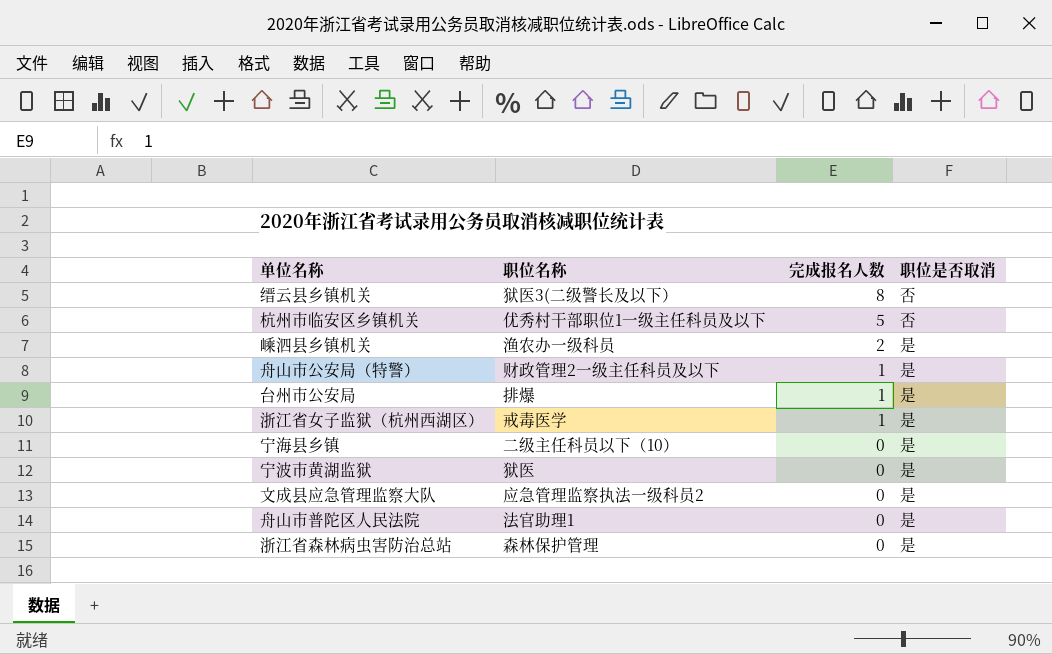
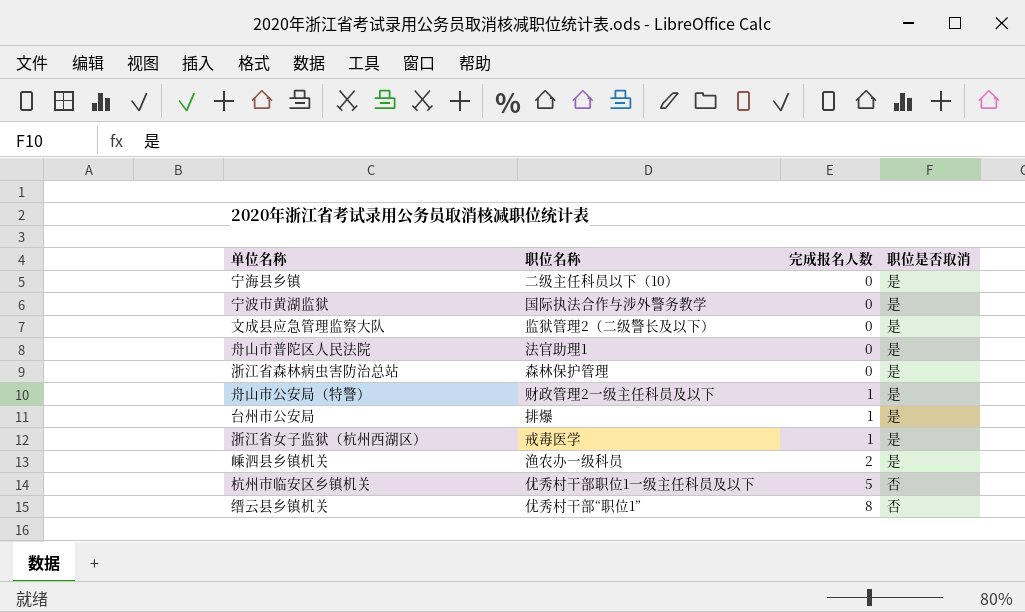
row order: 完成报名人数 descending -> 完成报名人数 ascending
宁波市黄湖监狱 | 职位名称: 狱医 -> 国际执法合作与涉外警务教学
文成县应急管理监察大队 | 职位名称: 应急管理监察执法一级科员2 -> 监狱管理2（二级警长及以下）
缙云县乡镇机关 | 职位名称: 狱医3(二级警长及以下） -> 优秀村干部“职位1”

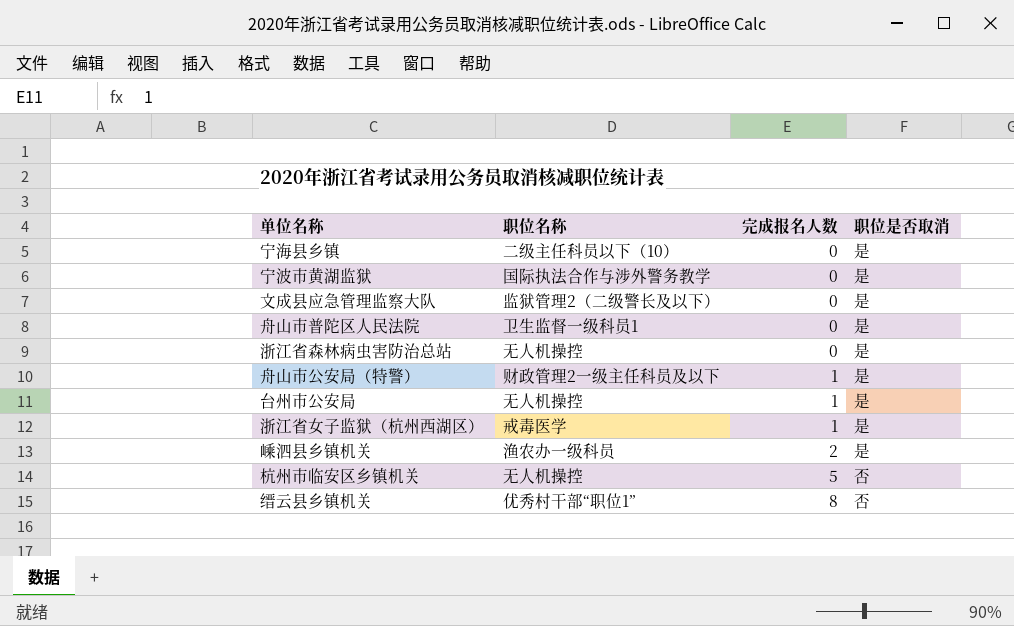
舟山市普陀区人民法院 | 职位名称: 法官助理1 -> 卫生监督一级科员1
浙江省森林病虫害防治总站 | 职位名称: 森林保护管理 -> 无人机操控
台州市公安局 | 职位名称: 排爆 -> 无人机操控
杭州市临安区乡镇机关 | 职位名称: 优秀村干部职位1一级主任科员及以下 -> 无人机操控

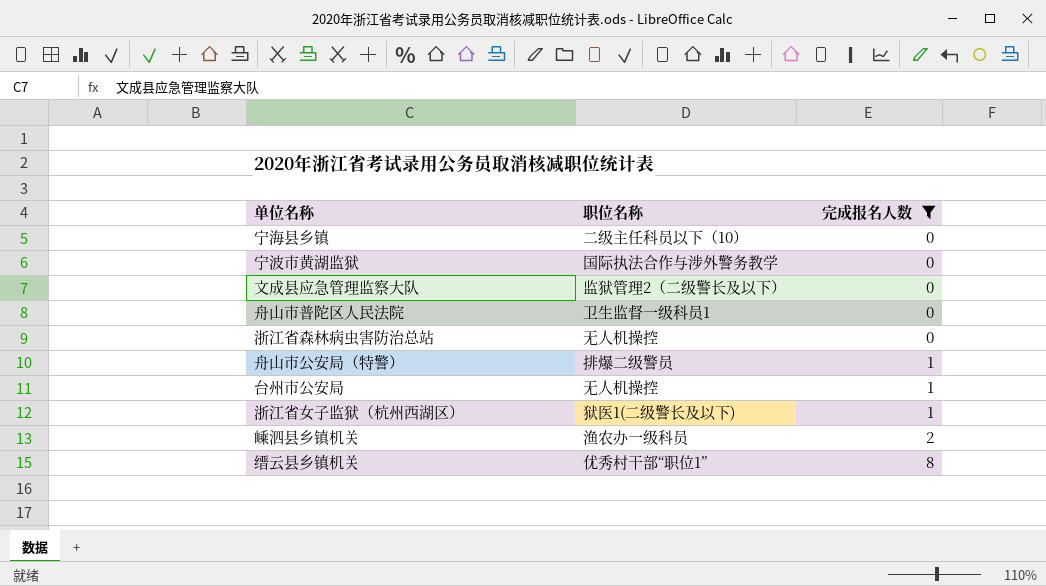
filter: none -> 完成报名人数 != 5
column 职位是否取消 | position: 4 -> none
舟山市公安局（特警） | 职位名称: 财政管理2一级主任科员及以下 -> 排爆二级警员
浙江省女子监狱（杭州西湖区） | 职位名称: 戒毒医学 -> 狱医1(二级警长及以下)

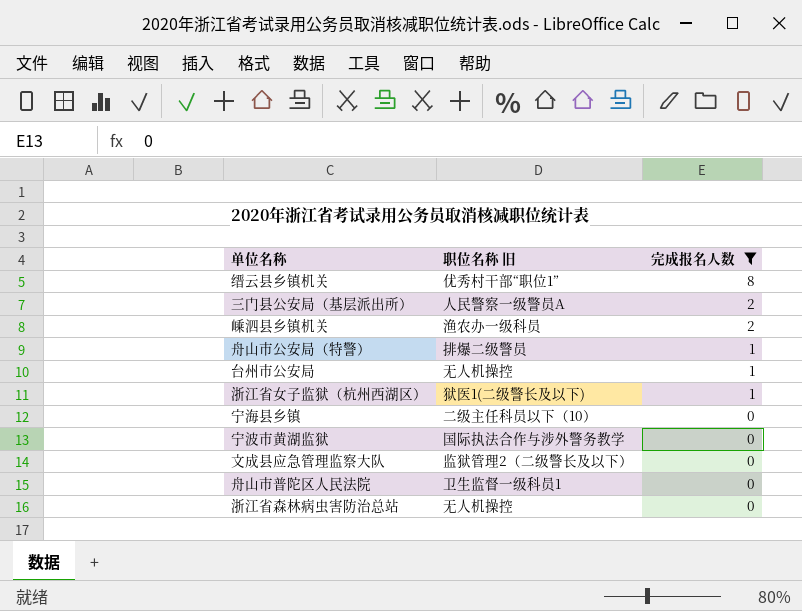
row order: 完成报名人数 ascending -> 完成报名人数 descending
column name: 职位名称 -> 职位名称 旧
row 三门县公安局（基层派出所）: none -> 人民警察一级警员A | 2

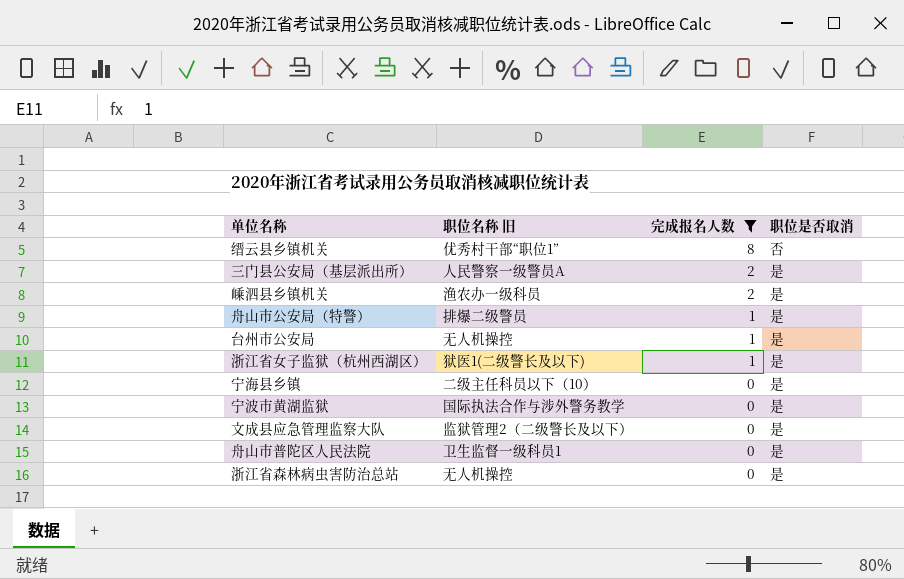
column 职位是否取消 | position: none -> 4

